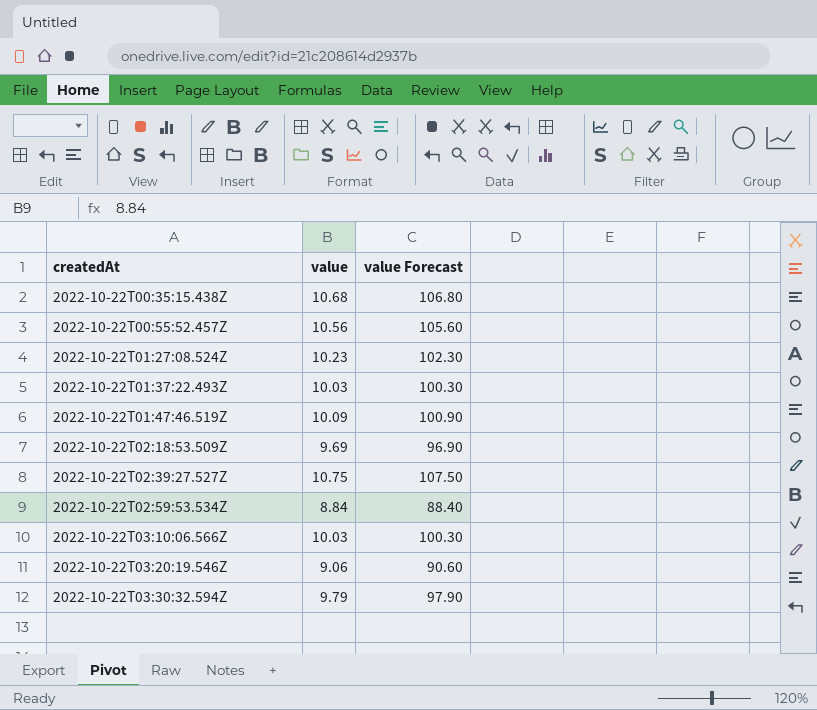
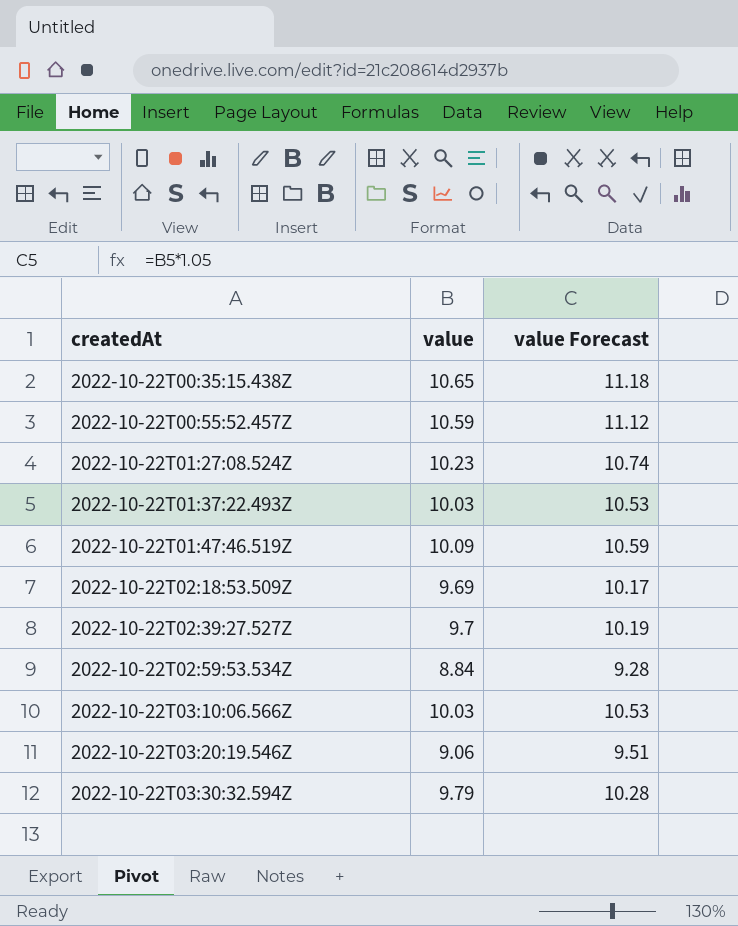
column value Forecast | formula: [value] * 10 -> [value] * 1.05
2022-10-22T00:35:15.438Z | value: 10.68 -> 10.65
2022-10-22T00:55:52.457Z | value: 10.56 -> 10.59
2022-10-22T02:39:27.527Z | value: 10.75 -> 9.7

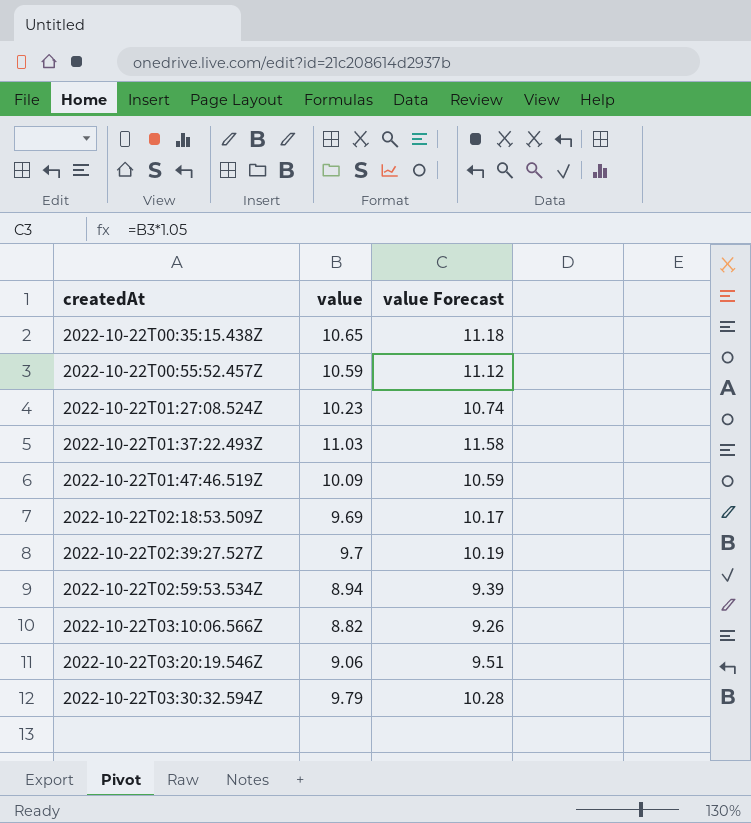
2022-10-22T01:37:22.493Z | value: 10.03 -> 11.03
2022-10-22T01:37:22.493Z | value Forecast: 10.53 -> 11.58
2022-10-22T02:59:53.534Z | value: 8.84 -> 8.94
2022-10-22T02:59:53.534Z | value Forecast: 9.28 -> 9.39
2022-10-22T03:10:06.566Z | value: 10.03 -> 8.82
2022-10-22T03:10:06.566Z | value Forecast: 10.53 -> 9.26

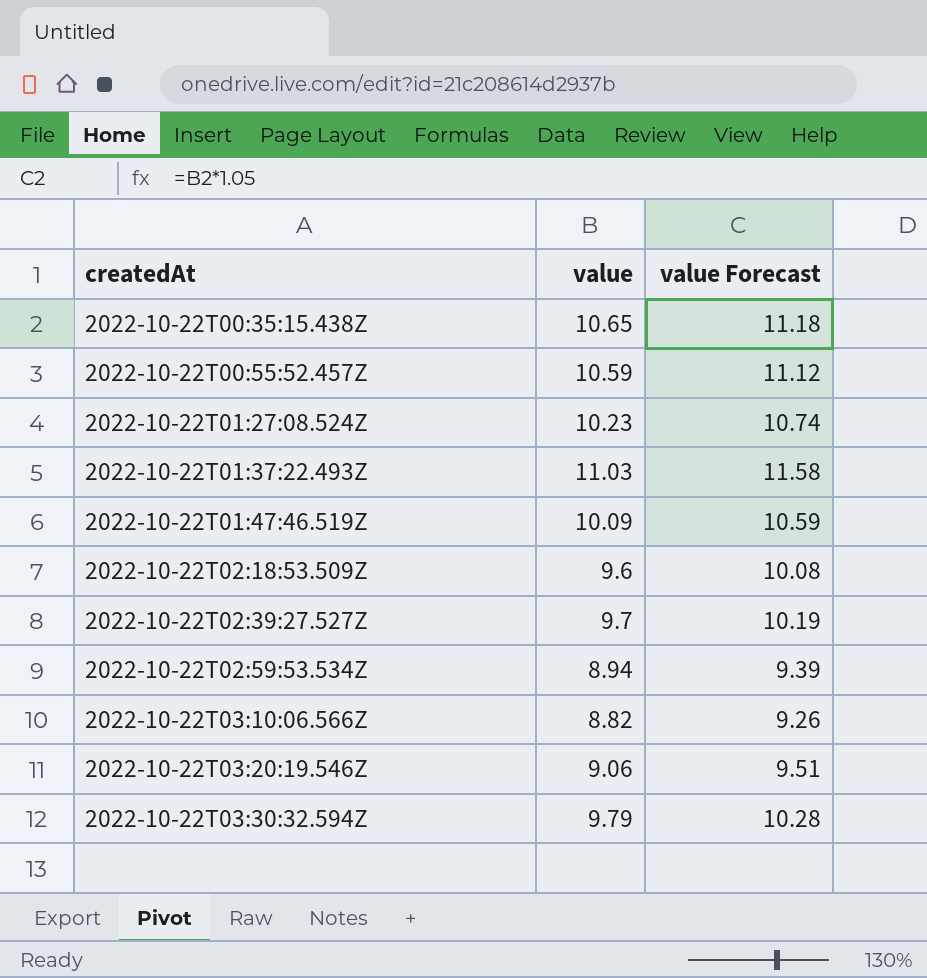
2022-10-22T02:18:53.509Z | value: 9.69 -> 9.6
2022-10-22T02:18:53.509Z | value Forecast: 10.17 -> 10.08

